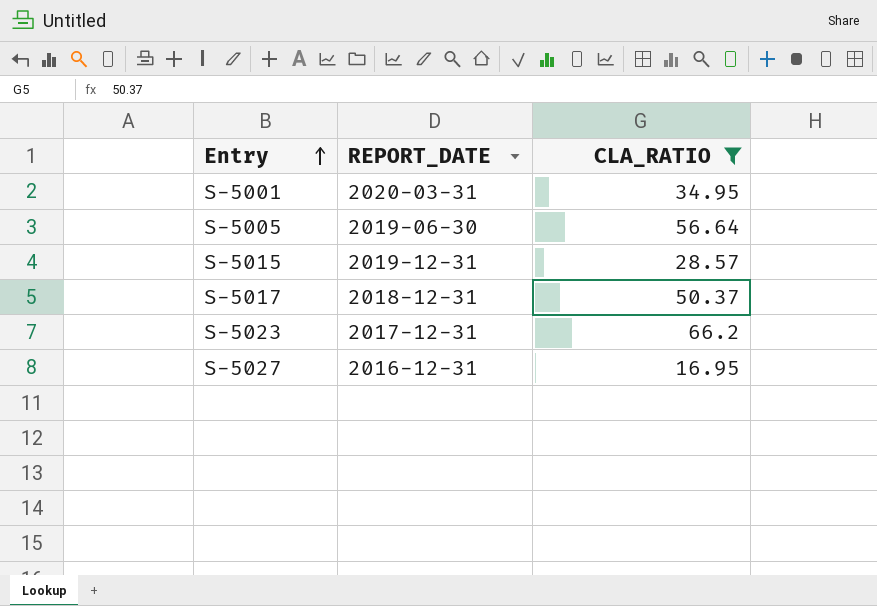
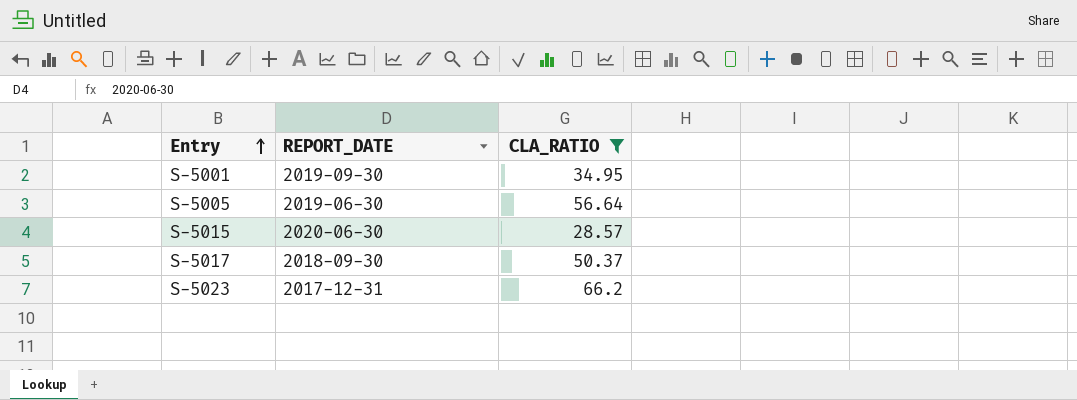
row S-5027: 2016-12-31 | 16.95 -> none
S-5001 | REPORT_DATE: 2020-03-31 -> 2019-09-30
S-5015 | REPORT_DATE: 2019-12-31 -> 2020-06-30
S-5017 | REPORT_DATE: 2018-12-31 -> 2018-09-30

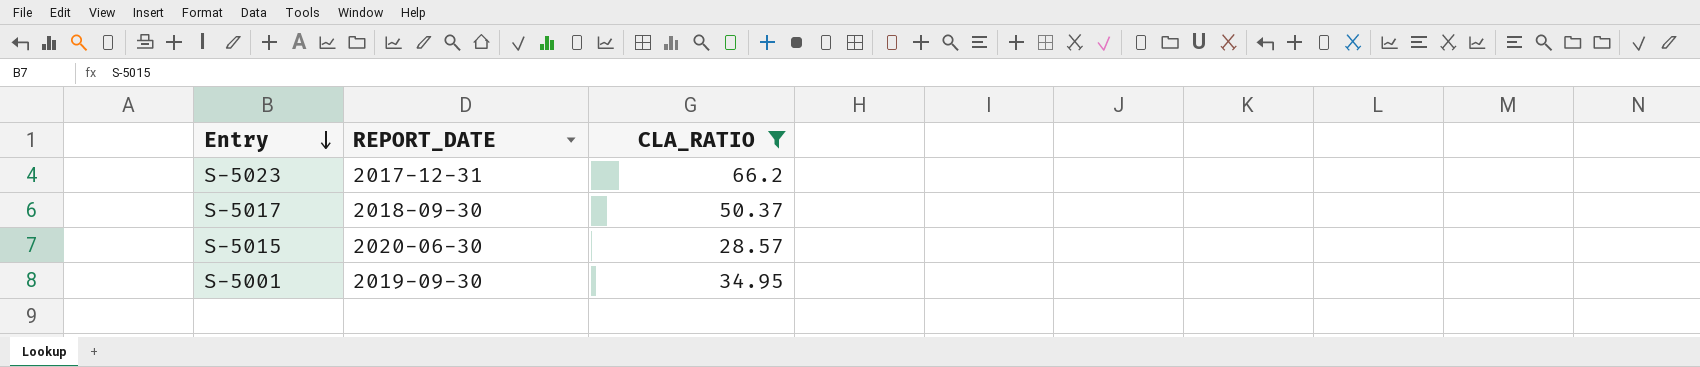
row order: Entry ascending -> Entry descending
row S-5005: 2019-06-30 | 56.64 -> none

